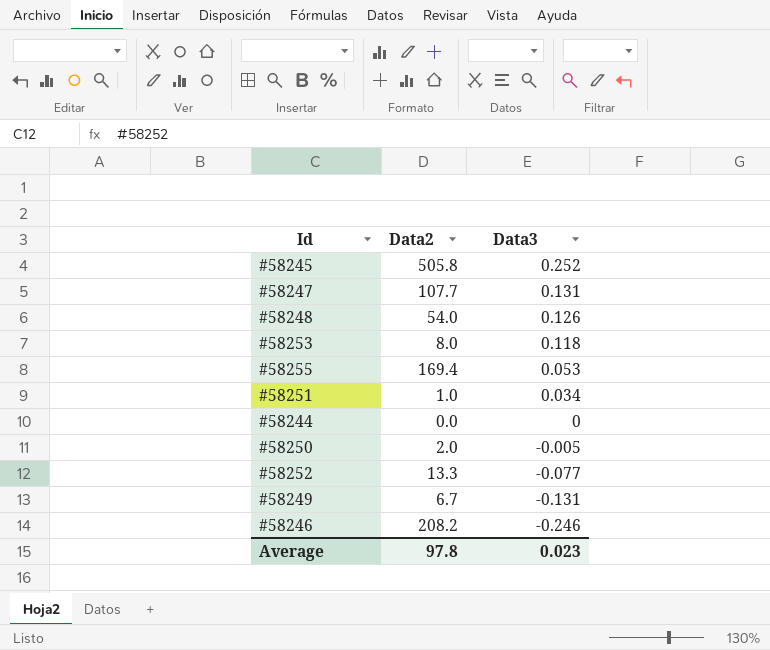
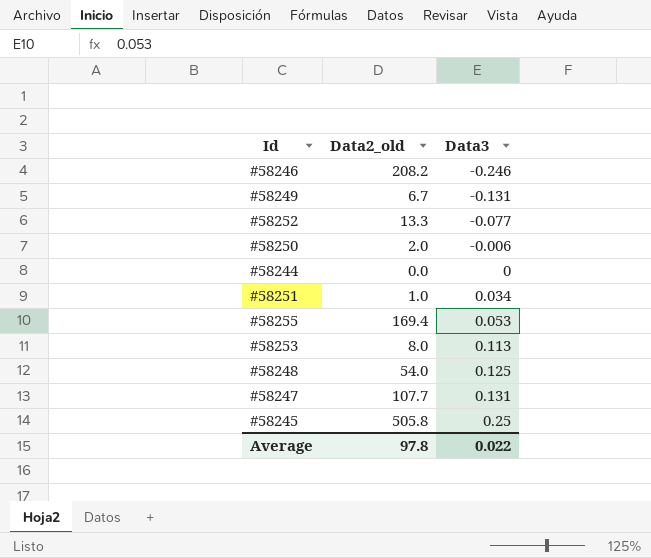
row order: Data3 descending -> Data3 ascending
column name: Data2 -> Data2_old
#58250 | Data3: -0.005 -> -0.006
#58253 | Data3: 0.118 -> 0.113
#58248 | Data3: 0.126 -> 0.125
#58245 | Data3: 0.252 -> 0.25
Average | Data3: 0.023 -> 0.022

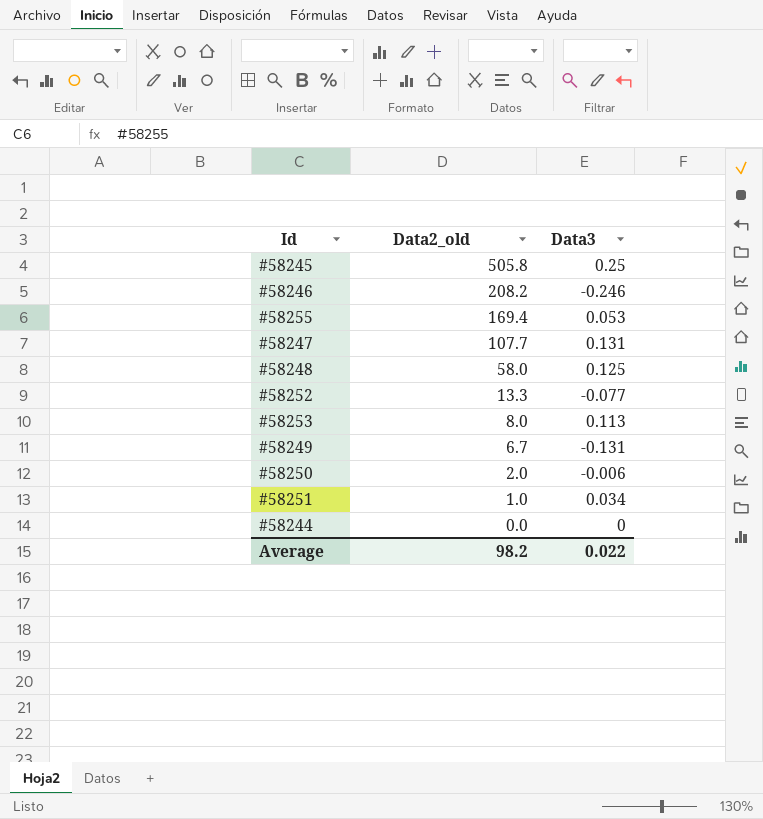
row order: Data3 ascending -> Data2_old descending
#58248 | Data2_old: 54.0 -> 58.0
Average | Data2_old: 97.8 -> 98.2

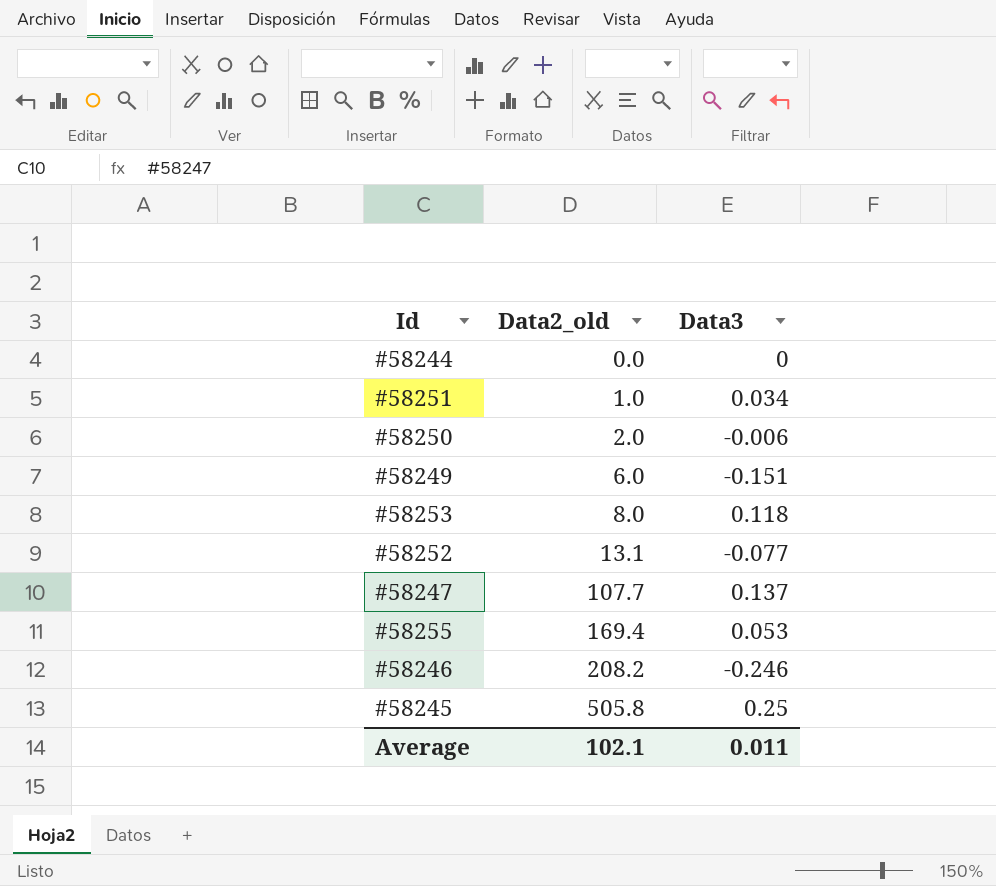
row order: Data2_old descending -> Data2_old ascending
row #58248: 58.0 | 0.125 -> none
#58249 | Data2_old: 6.7 -> 6.0
#58249 | Data3: -0.131 -> -0.151
#58253 | Data3: 0.113 -> 0.118
#58252 | Data2_old: 13.3 -> 13.1
#58247 | Data3: 0.131 -> 0.137
Average | Data2_old: 98.2 -> 102.1
Average | Data3: 0.022 -> 0.011

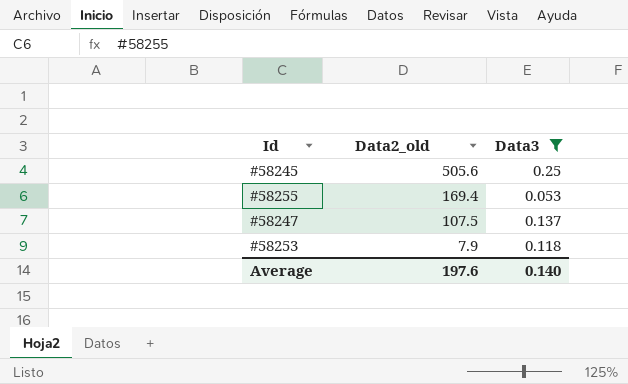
filter: none -> Data3 >= 0.053
row order: Data2_old ascending -> Data2_old descending
#58245 | Data2_old: 505.8 -> 505.6
#58247 | Data2_old: 107.7 -> 107.5
#58253 | Data2_old: 8.0 -> 7.9
Average | Data2_old: 102.1 -> 197.6
Average | Data3: 0.011 -> 0.140

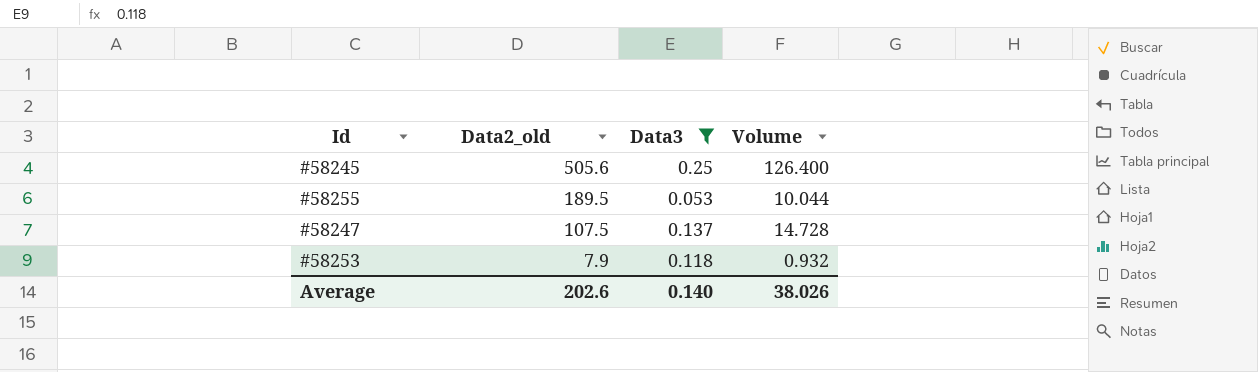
column Volume | formula: none -> [Data2_old] * [Data3]
#58255 | Data2_old: 169.4 -> 189.5
Average | Data2_old: 197.6 -> 202.6

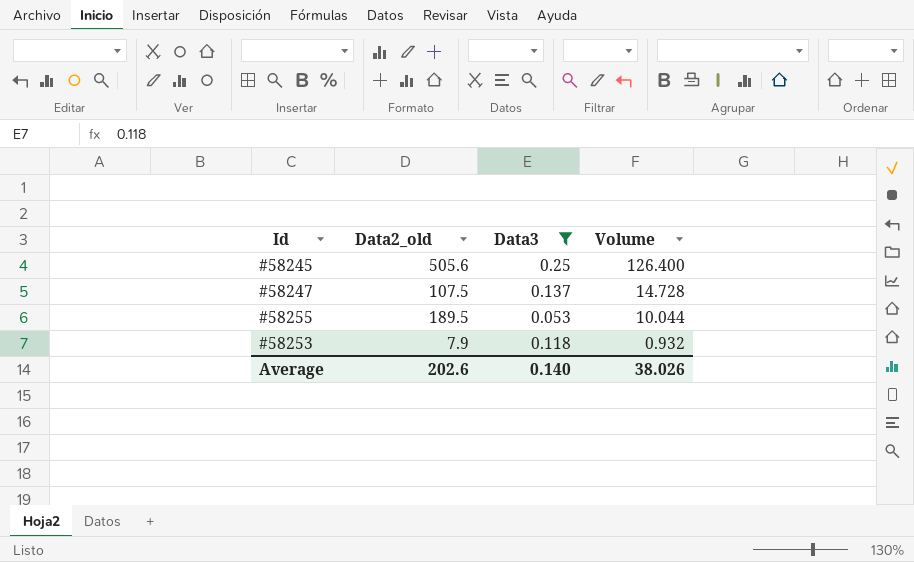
row order: Data2_old descending -> Volume descending

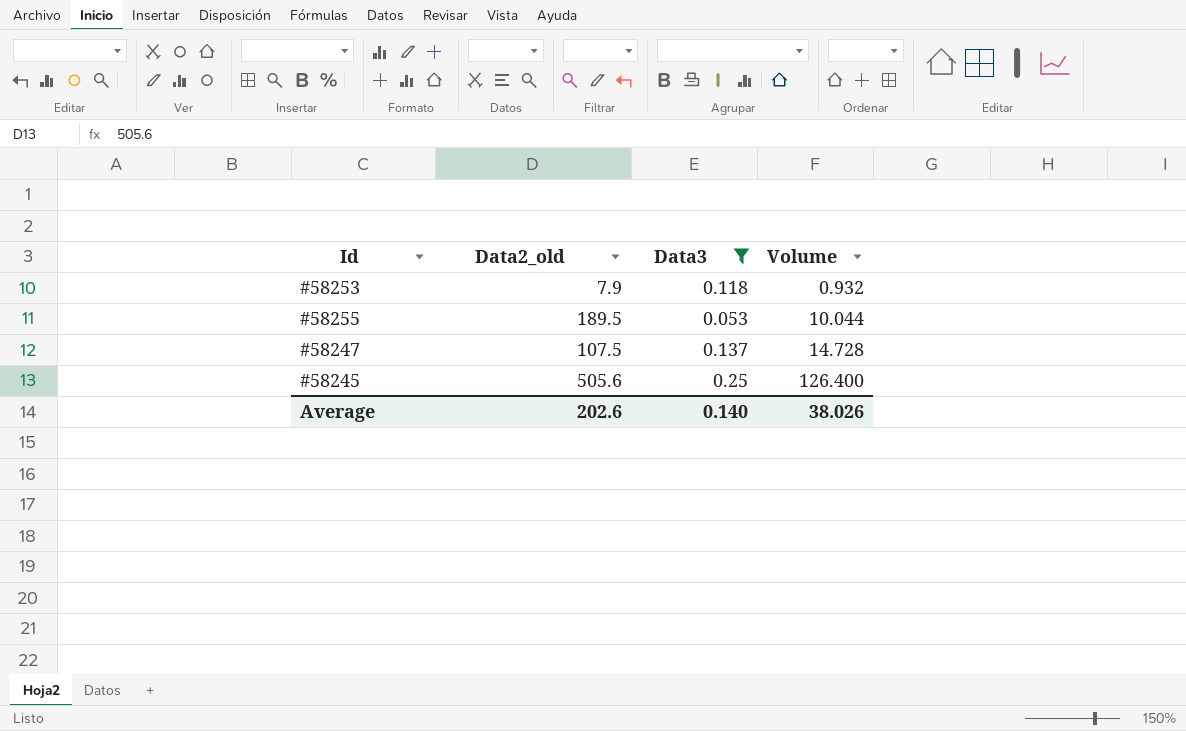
row order: Volume descending -> Volume ascending

